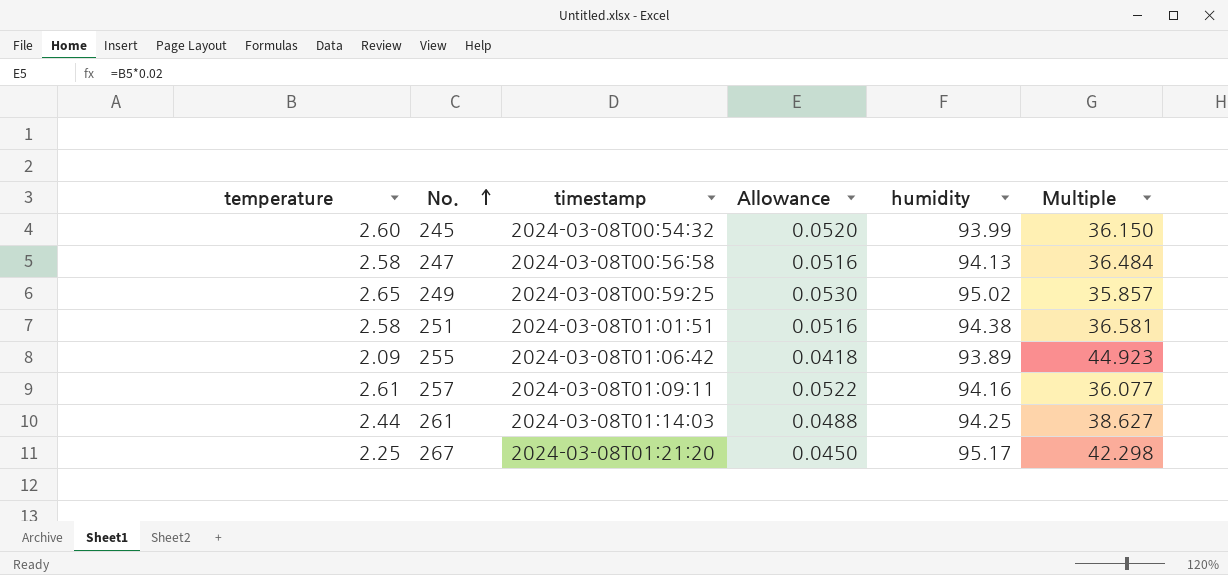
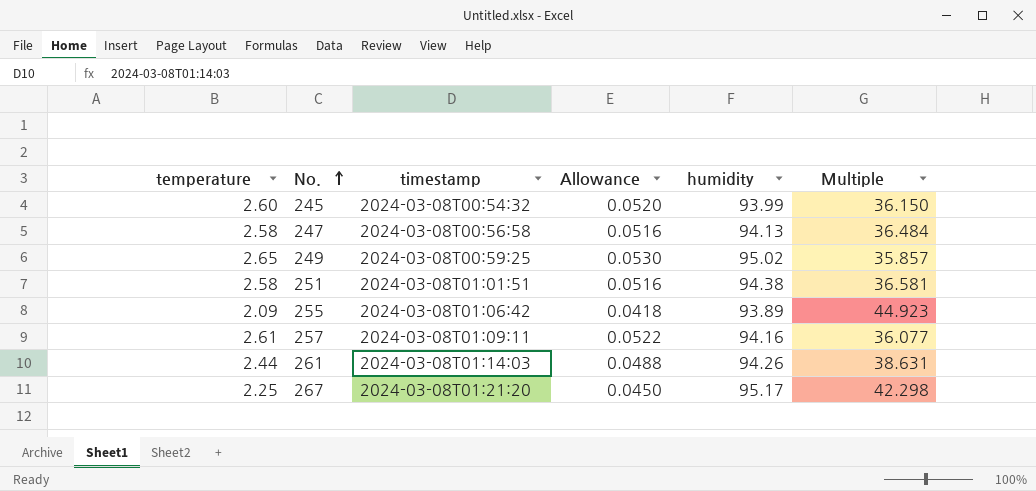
261 | humidity: 94.25 -> 94.26
261 | Multiple: 38.627 -> 38.631

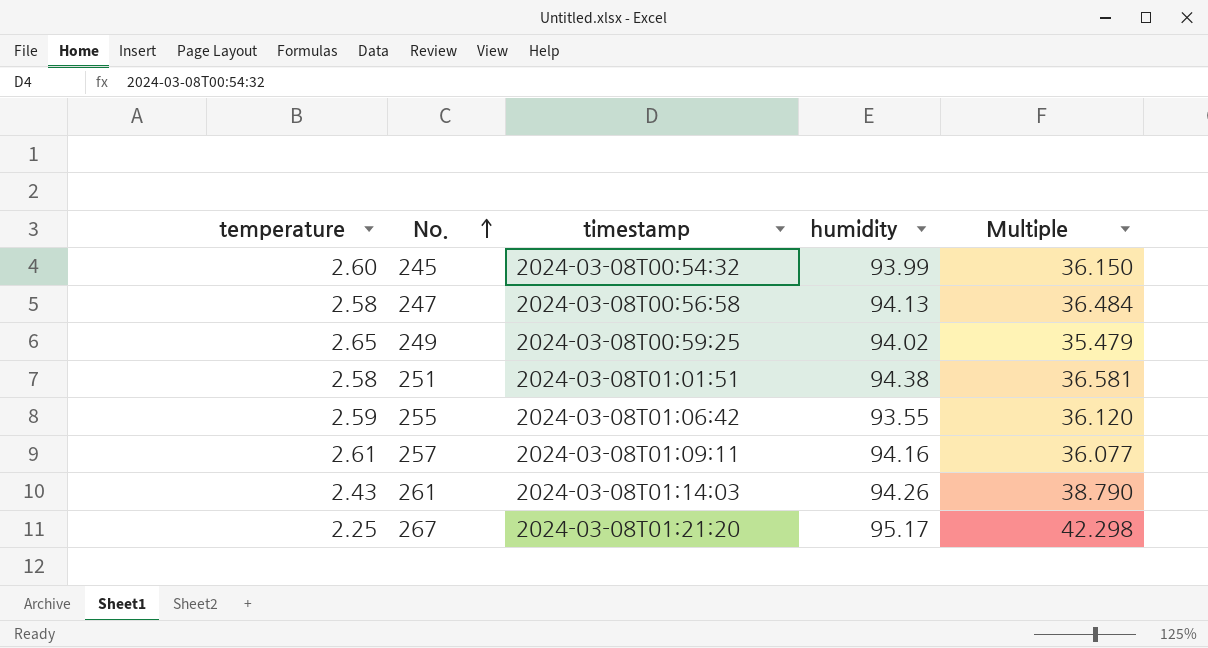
column Allowance | formula: [temperature] * 0.02 -> none
249 | humidity: 95.02 -> 94.02
249 | Multiple: 35.857 -> 35.479
255 | temperature: 2.09 -> 2.59
255 | humidity: 93.89 -> 93.55
255 | Multiple: 44.923 -> 36.120
261 | temperature: 2.44 -> 2.43
261 | Multiple: 38.631 -> 38.790

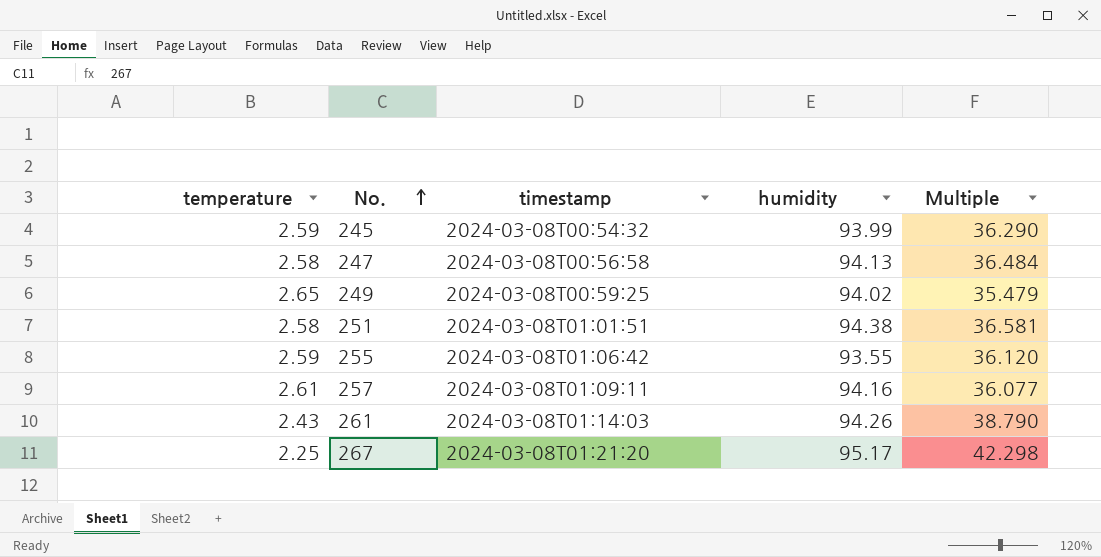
245 | temperature: 2.60 -> 2.59
245 | Multiple: 36.150 -> 36.290

